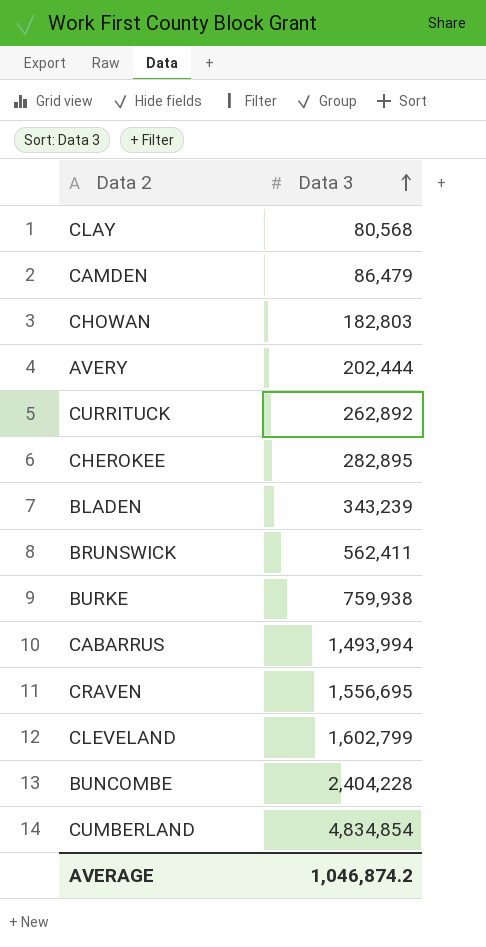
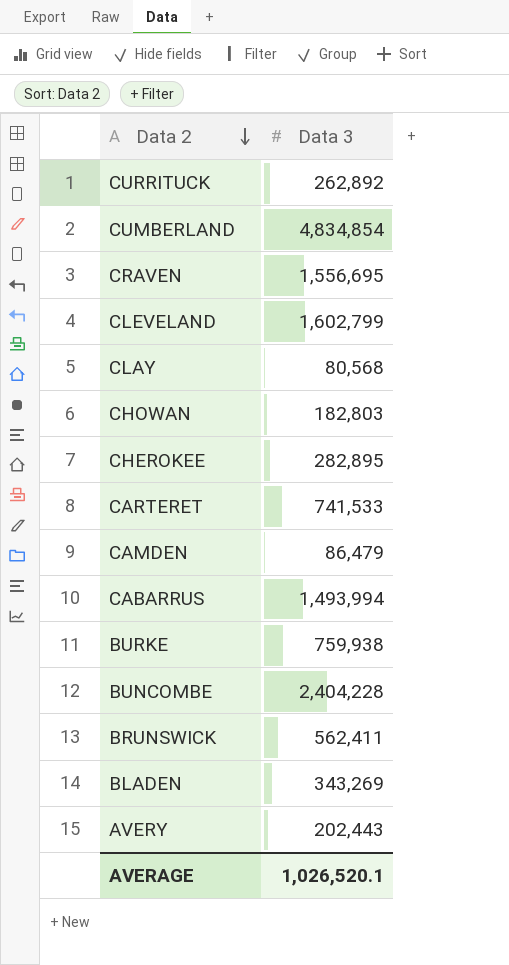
row order: Data 3 ascending -> Data 2 descending
row CARTERET: none -> 741,533
BLADEN | Data 3: 343,239 -> 343,269
AVERY | Data 3: 202,444 -> 202,443
AVERAGE | Data 3: 1,046,874.2 -> 1,026,520.1

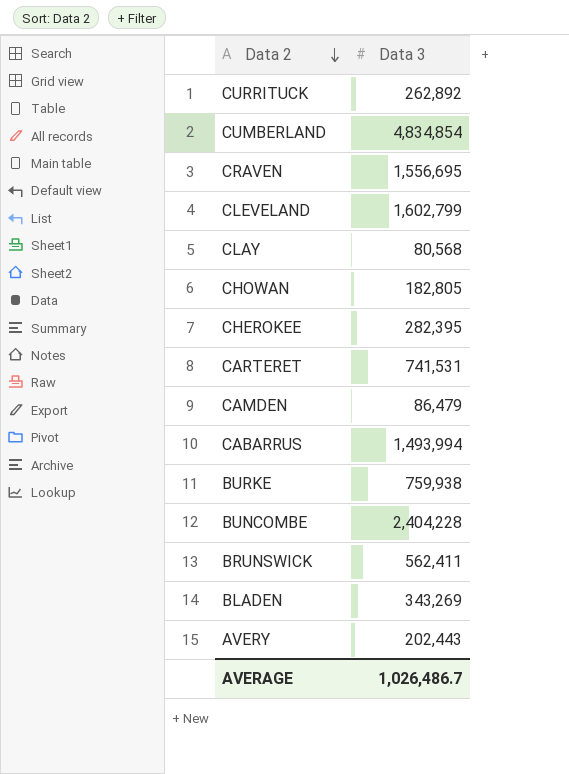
CHOWAN | Data 3: 182,803 -> 182,805
CHEROKEE | Data 3: 282,895 -> 282,395
CARTERET | Data 3: 741,533 -> 741,531
AVERAGE | Data 3: 1,026,520.1 -> 1,026,486.7

